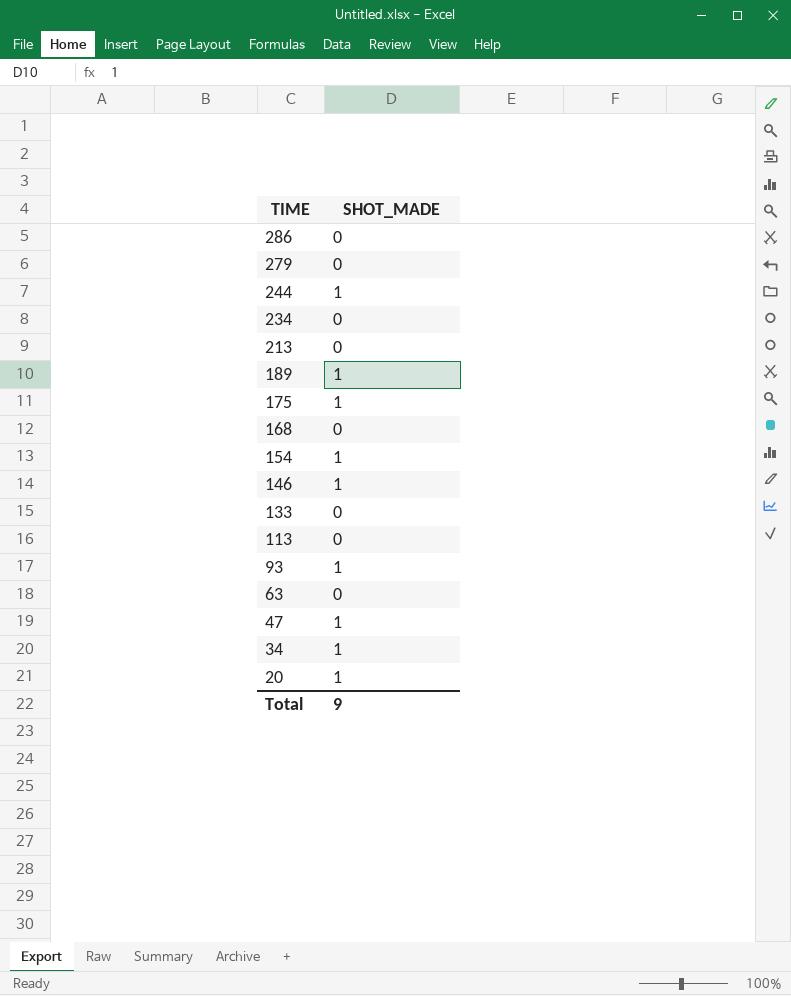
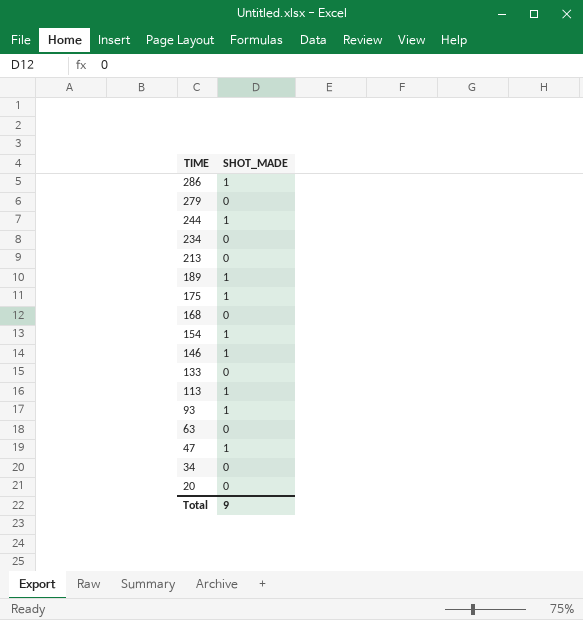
286 | SHOT_MADE: 0 -> 1
113 | SHOT_MADE: 0 -> 1
34 | SHOT_MADE: 1 -> 0
20 | SHOT_MADE: 1 -> 0

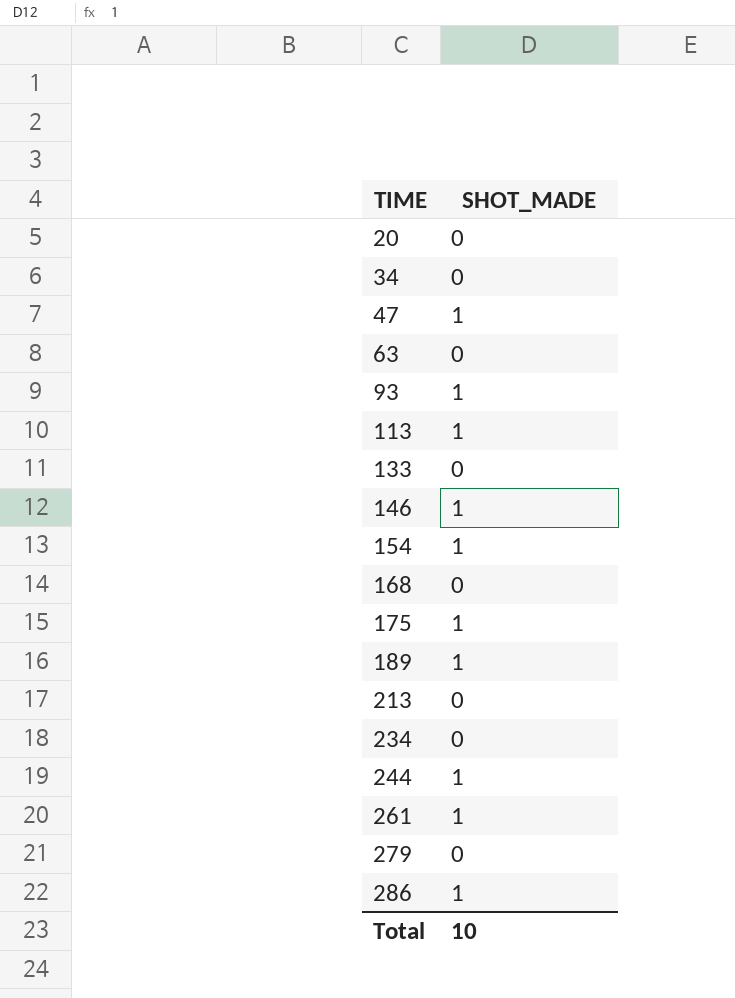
row order: TIME descending -> TIME ascending
row 261: none -> 1
Total | SHOT_MADE: 9 -> 10

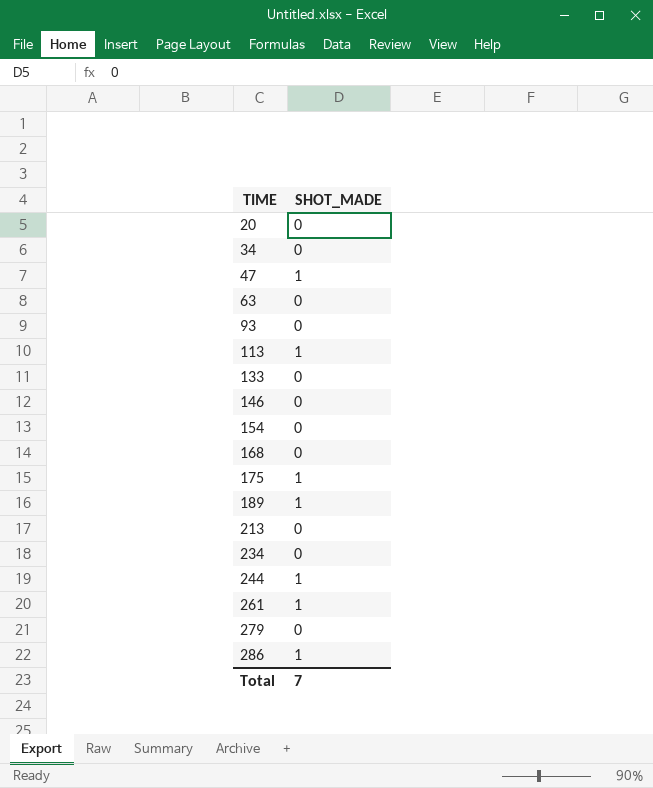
93 | SHOT_MADE: 1 -> 0
146 | SHOT_MADE: 1 -> 0
154 | SHOT_MADE: 1 -> 0
Total | SHOT_MADE: 10 -> 7

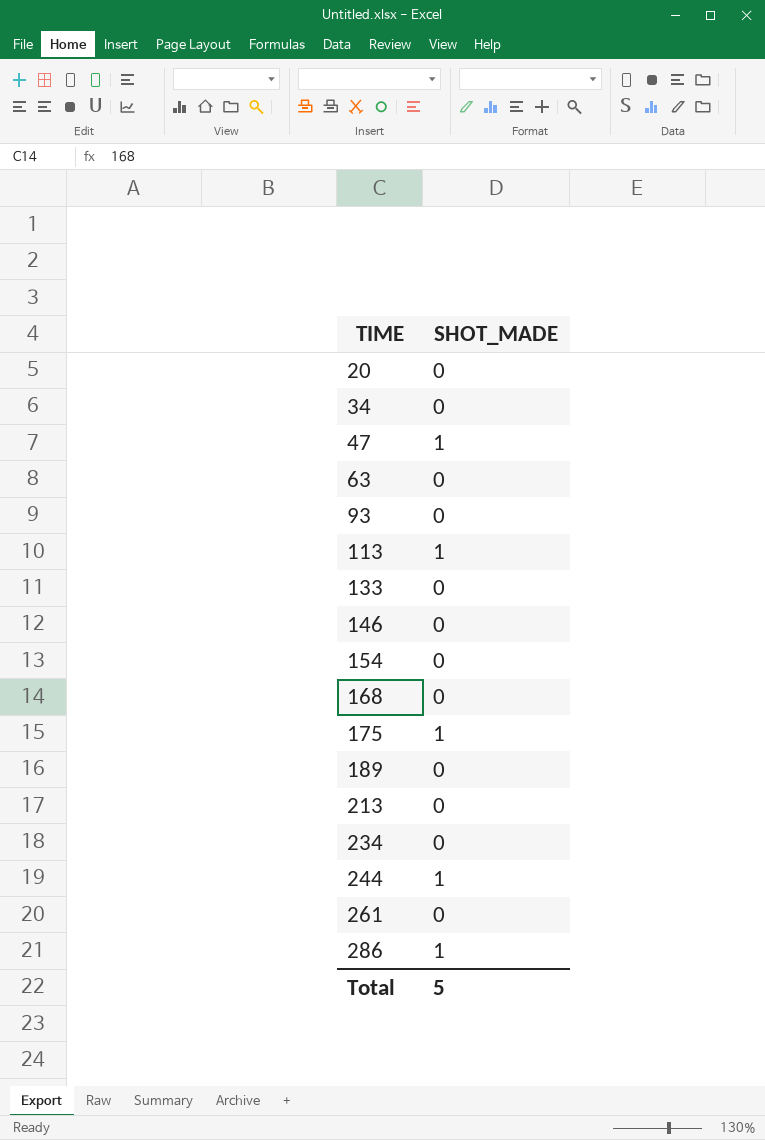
row 279: 0 -> none
189 | SHOT_MADE: 1 -> 0
261 | SHOT_MADE: 1 -> 0
Total | SHOT_MADE: 7 -> 5

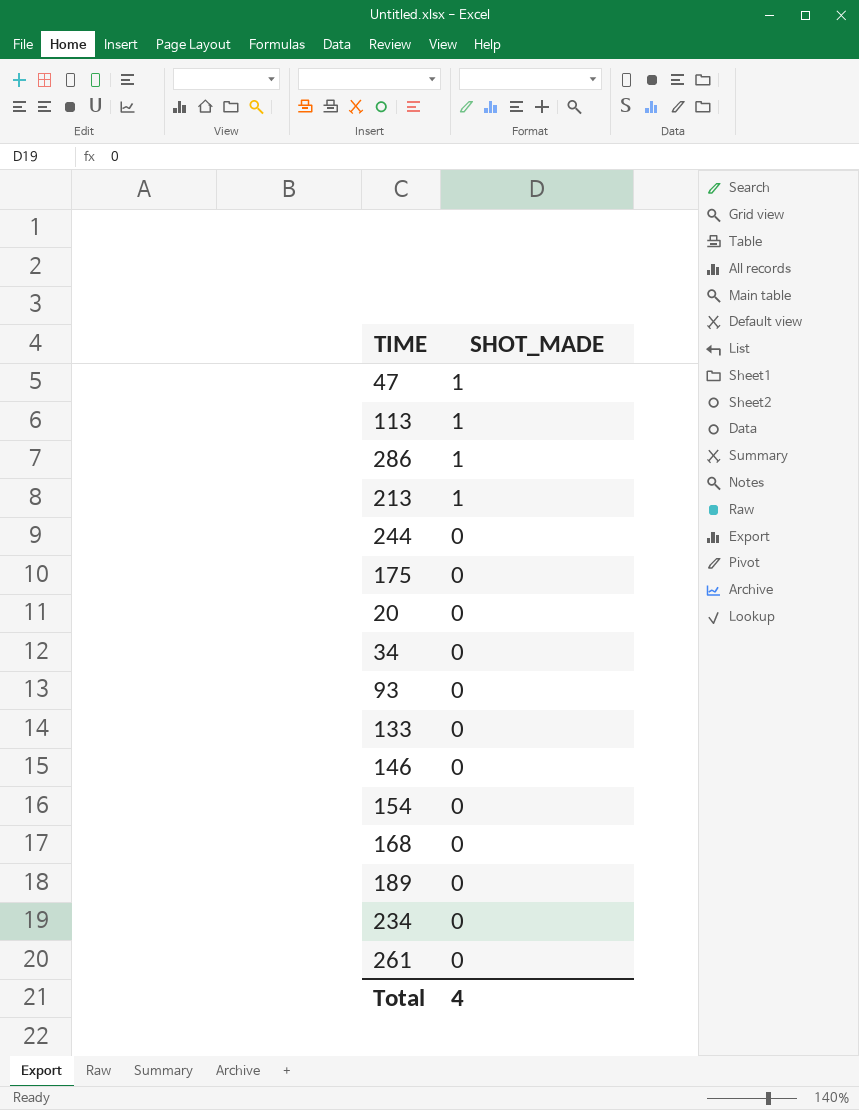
row order: TIME ascending -> SHOT_MADE descending
row 63: 0 -> none
213 | SHOT_MADE: 0 -> 1
244 | SHOT_MADE: 1 -> 0
175 | SHOT_MADE: 1 -> 0
Total | SHOT_MADE: 5 -> 4

